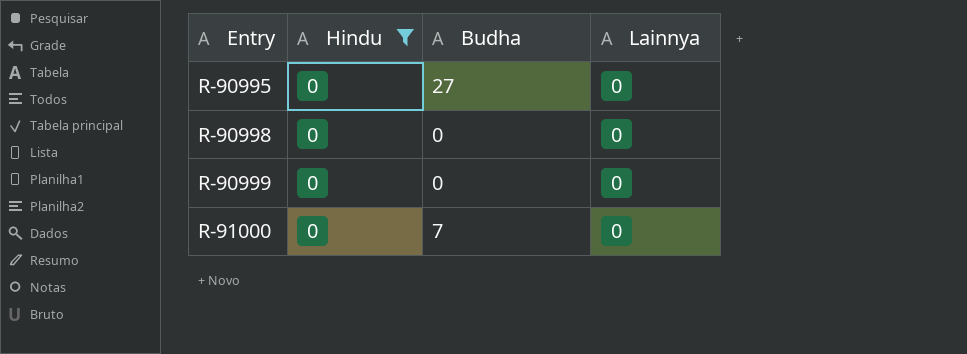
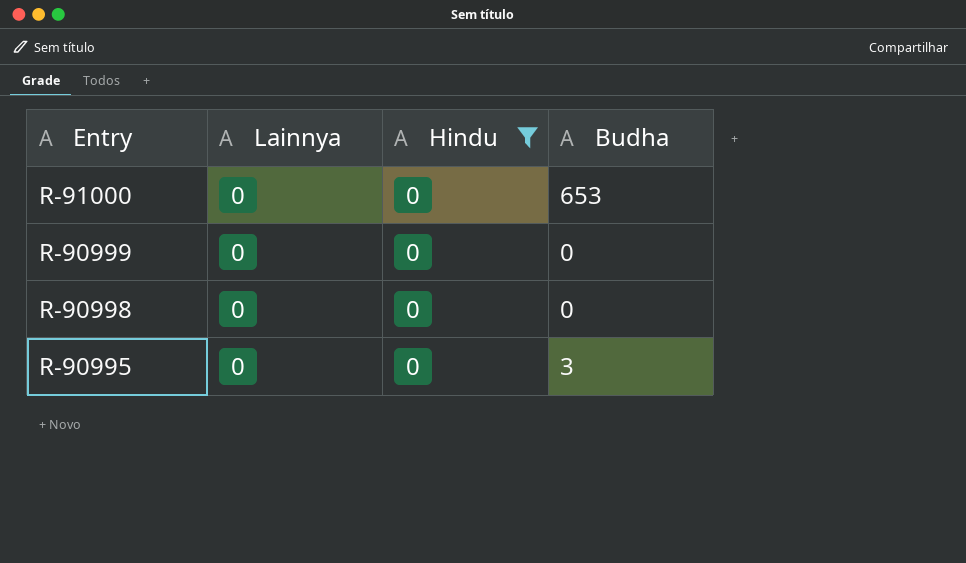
row order: Entry ascending -> Entry descending
column Lainnya | position: 4 -> 2
R-91000 | Budha: 7 -> 653
R-90995 | Budha: 27 -> 3

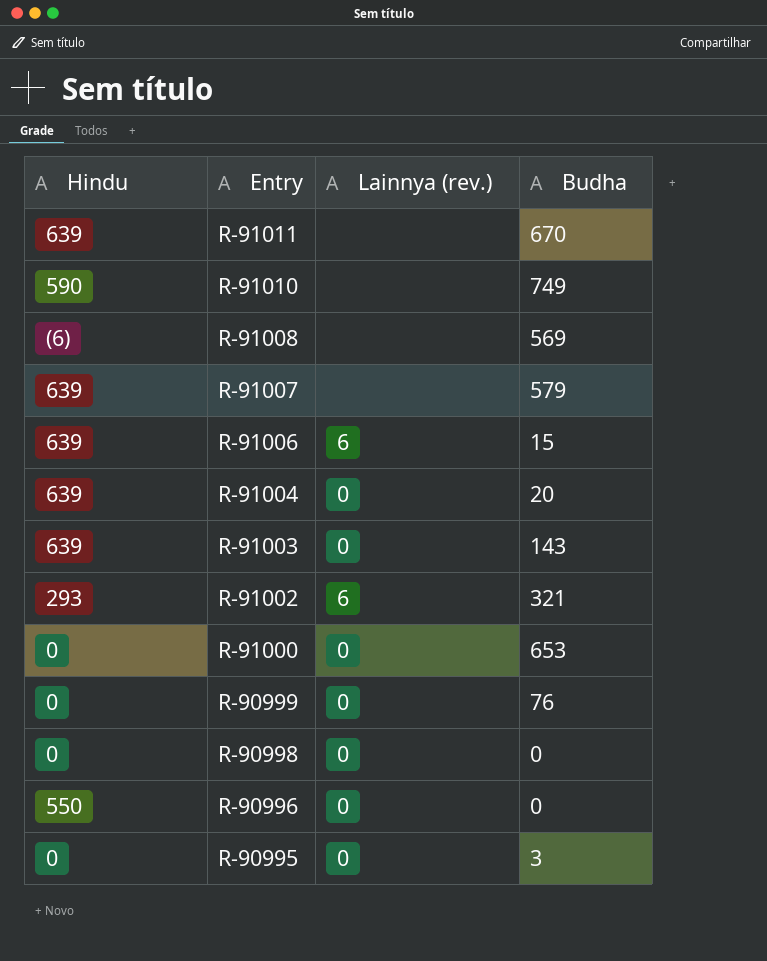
filter: Hindu = 0 -> none
column Hindu | position: 3 -> 1
column name: Lainnya -> Lainnya (rev.)
R-90999 | Budha: 0 -> 76

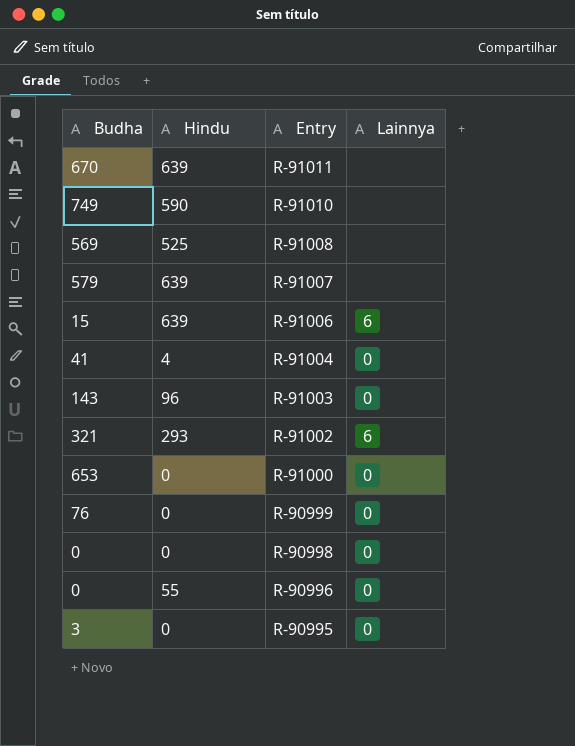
column Budha | position: 4 -> 1
column name: Lainnya (rev.) -> Lainnya
R-91008 | Hindu: (6) -> 525
R-91004 | Budha: 20 -> 41
R-91004 | Hindu: 639 -> 4
R-91003 | Hindu: 639 -> 96
R-90996 | Hindu: 550 -> 55

